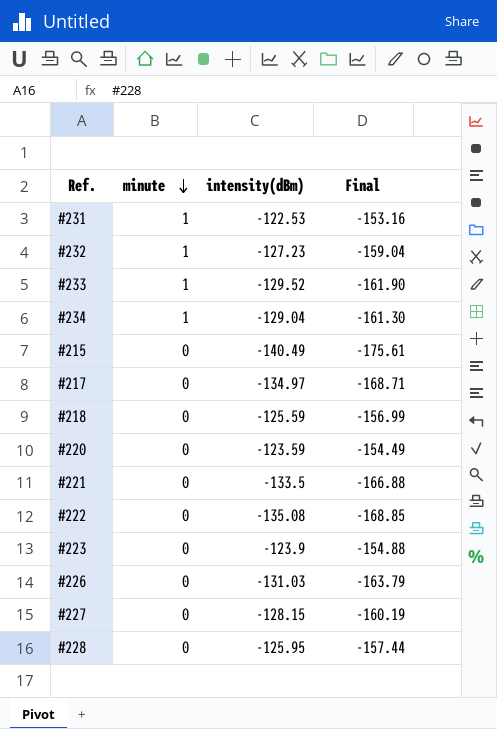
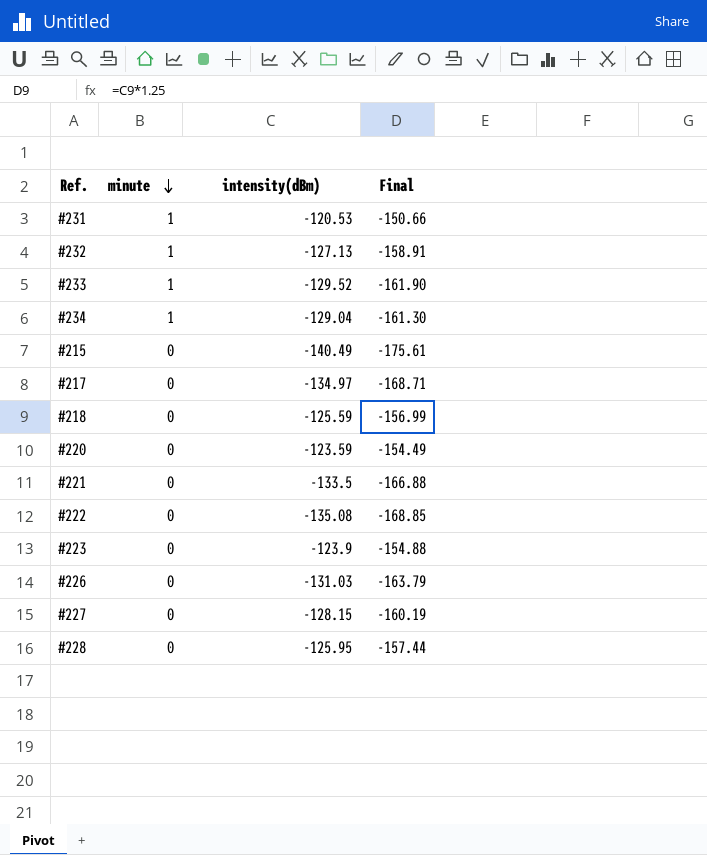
#231 | intensity(dBm): -122.53 -> -120.53
#231 | Final: -153.16 -> -150.66
#232 | intensity(dBm): -127.23 -> -127.13
#232 | Final: -159.04 -> -158.91

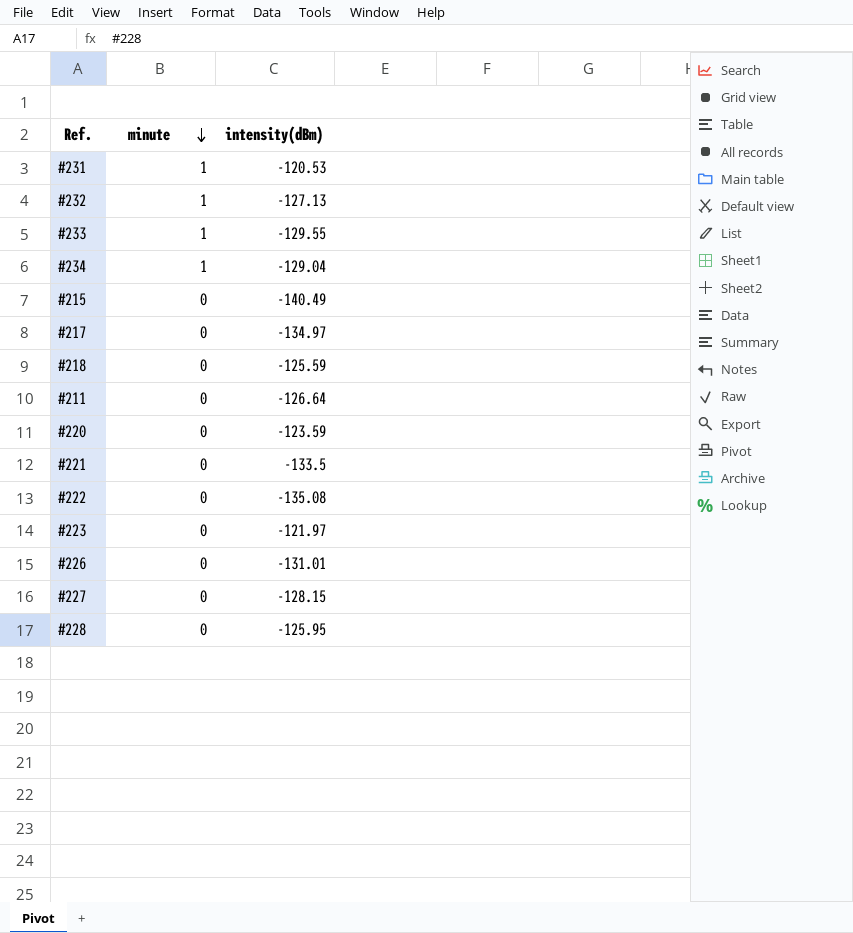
column Final | formula: [intensity(dBm)] * 1.25 -> none
#233 | intensity(dBm): -129.52 -> -129.55
row #211: none -> 0 | -126.64
#223 | intensity(dBm): -123.9 -> -121.97
#226 | intensity(dBm): -131.03 -> -131.01

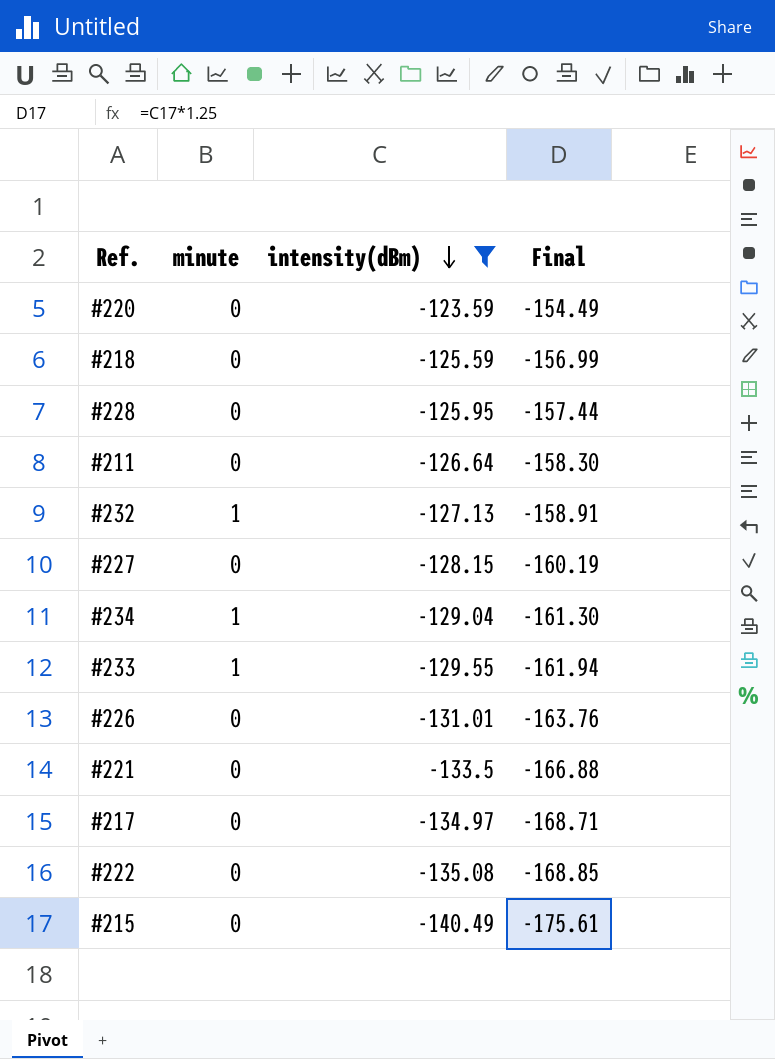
filter: none -> intensity(dBm) <= -123.59
row order: minute descending -> intensity(dBm) descending
column Final | formula: none -> [intensity(dBm)] * 1.25

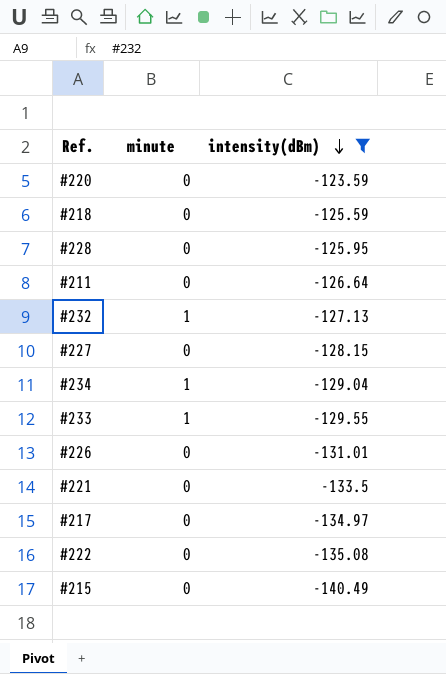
column Final | formula: [intensity(dBm)] * 1.25 -> none

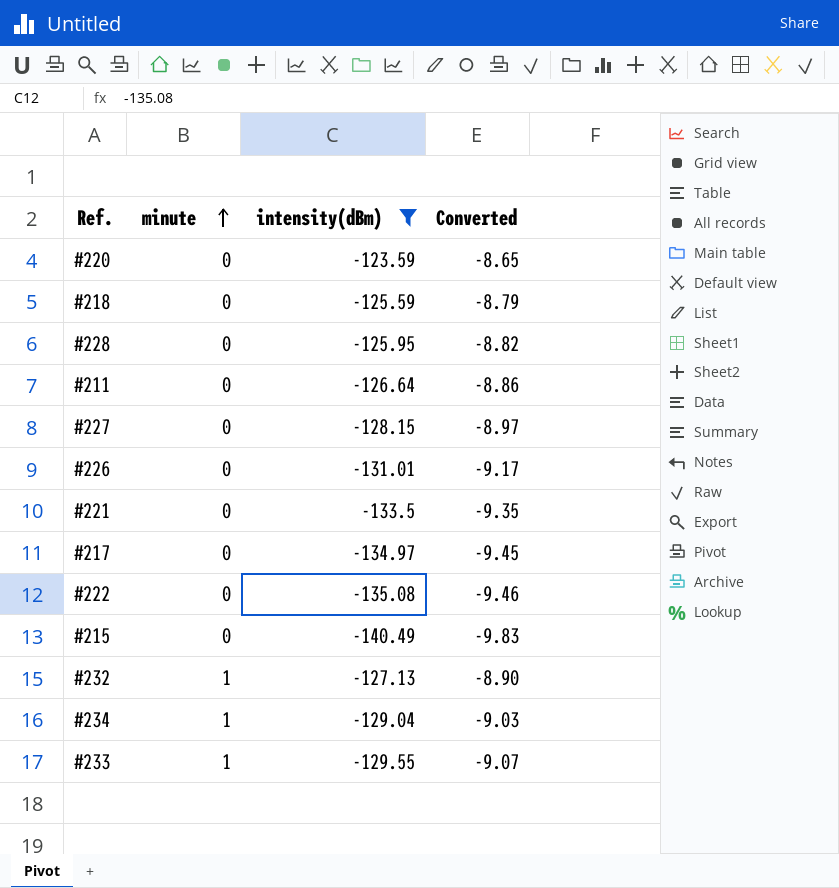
row order: intensity(dBm) descending -> minute ascending
column Converted | formula: none -> [intensity(dBm)] * 0.07

